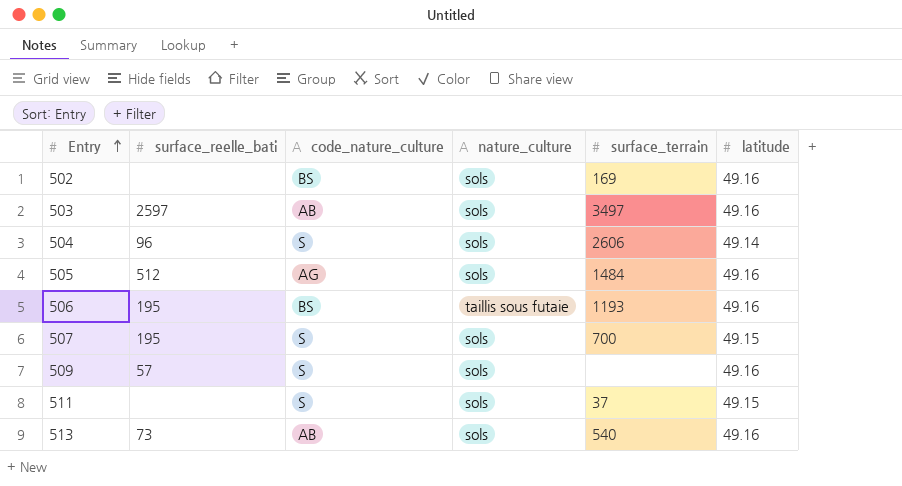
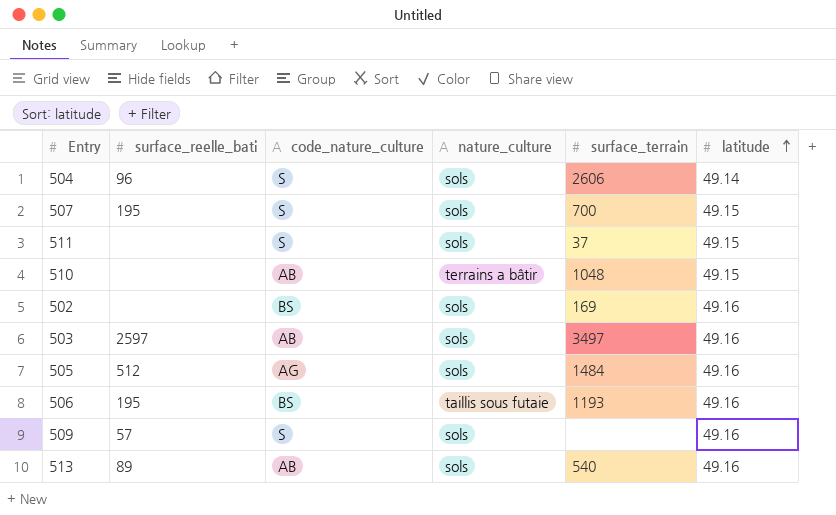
row order: Entry ascending -> latitude ascending
row 510: none -> none | AB | terrains a bâtir | 1048 | 49.15
513 | surface_reelle_bati: 73 -> 89

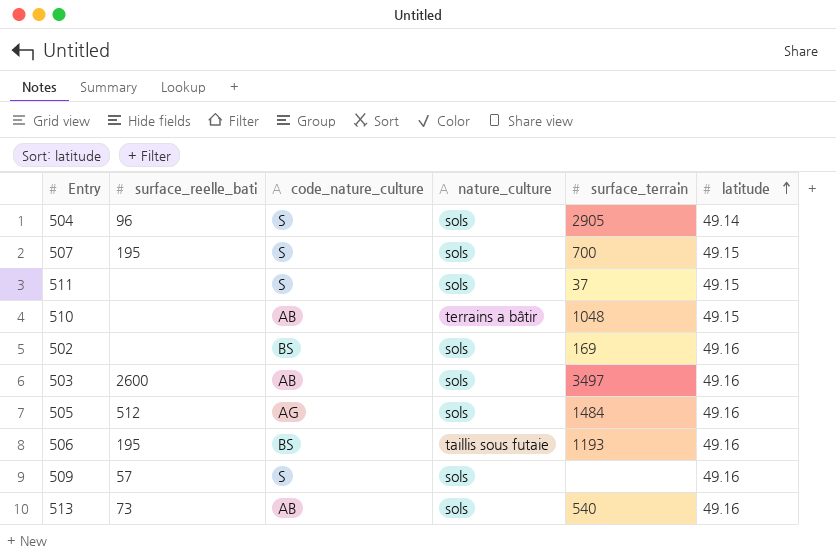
504 | surface_terrain: 2606 -> 2905
503 | surface_reelle_bati: 2597 -> 2600
513 | surface_reelle_bati: 89 -> 73

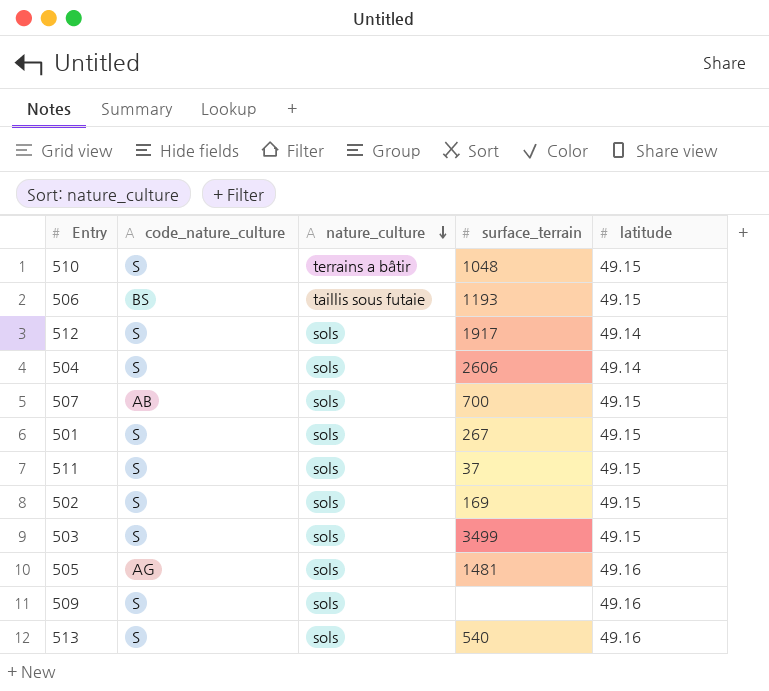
row order: latitude ascending -> nature_culture descending
column surface_reelle_bati | position: 2 -> none
510 | code_nature_culture: AB -> S
506 | latitude: 49.16 -> 49.15
row 512: none -> S | sols | 1917 | 49.14
504 | surface_terrain: 2905 -> 2606
507 | code_nature_culture: S -> AB
row 501: none -> S | sols | 267 | 49.15
502 | code_nature_culture: BS -> S
502 | latitude: 49.16 -> 49.15
503 | code_nature_culture: AB -> S
503 | surface_terrain: 3497 -> 3499
503 | latitude: 49.16 -> 49.15
505 | surface_terrain: 1484 -> 1481
513 | code_nature_culture: AB -> S

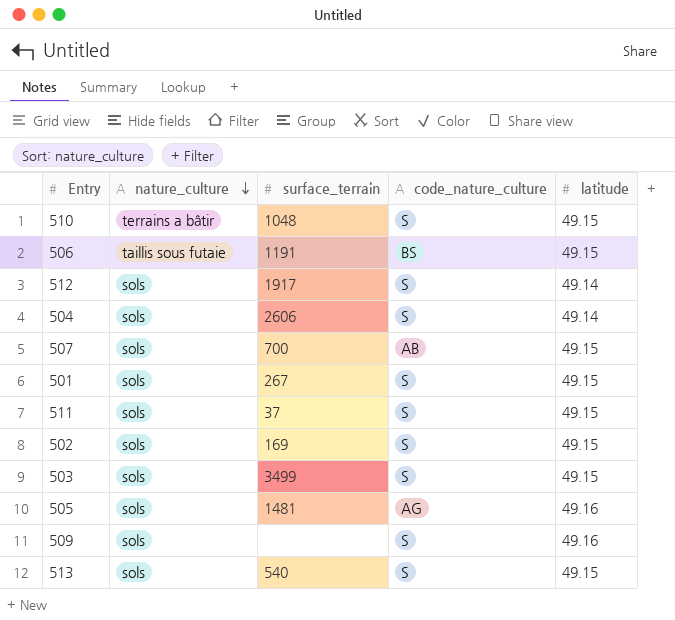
column code_nature_culture | position: 2 -> 4
506 | surface_terrain: 1193 -> 1191
513 | latitude: 49.16 -> 49.15

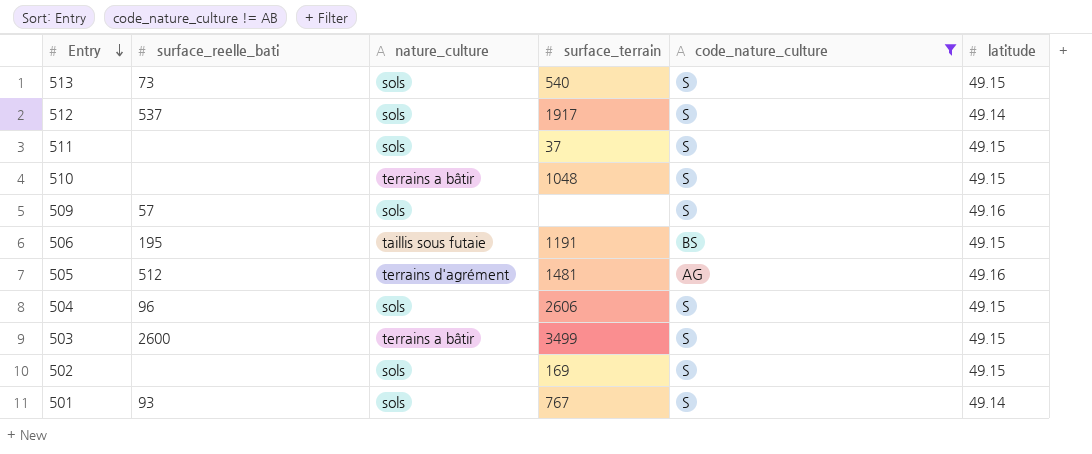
filter: none -> code_nature_culture != AB
row order: nature_culture descending -> Entry descending
column surface_reelle_bati | position: none -> 2
505 | nature_culture: sols -> terrains d'agrément
504 | latitude: 49.14 -> 49.15
503 | nature_culture: sols -> terrains a bâtir
501 | surface_terrain: 267 -> 767
501 | latitude: 49.15 -> 49.14

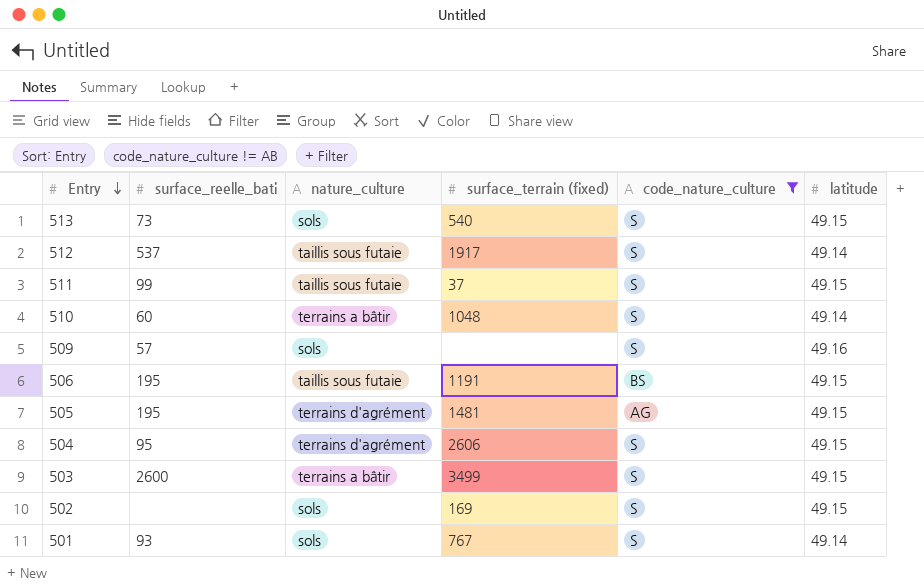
column name: surface_terrain -> surface_terrain (fixed)
512 | nature_culture: sols -> taillis sous futaie
511 | surface_reelle_bati: none -> 99
511 | nature_culture: sols -> taillis sous futaie
510 | surface_reelle_bati: none -> 60
510 | latitude: 49.15 -> 49.14
505 | surface_reelle_bati: 512 -> 195
505 | latitude: 49.16 -> 49.15
504 | surface_reelle_bati: 96 -> 95
504 | nature_culture: sols -> terrains d'agrément

